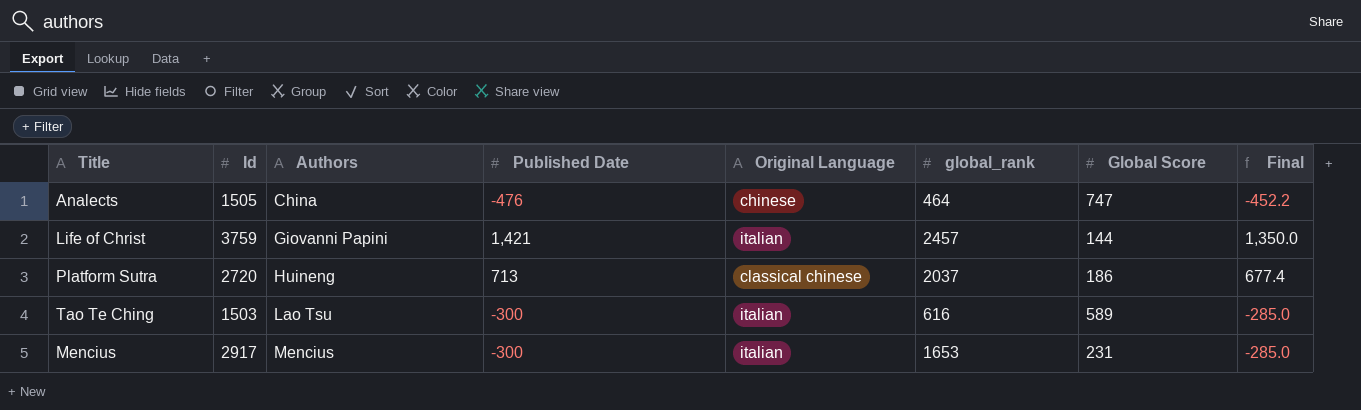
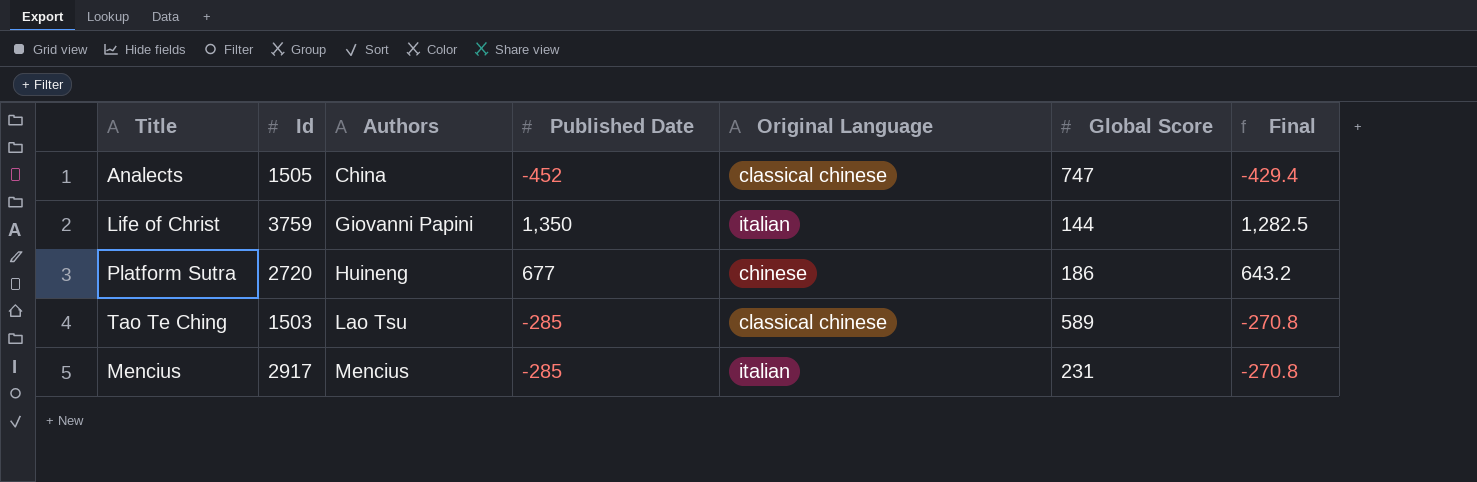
column global_rank | position: 6 -> none
Analects | Published Date: -476 -> -452
Analects | Original Language: chinese -> classical chinese
Analects | Final: -452.2 -> -429.4
Life of Christ | Published Date: 1,421 -> 1,350
Life of Christ | Final: 1,350.0 -> 1,282.5
Platform Sutra | Published Date: 713 -> 677
Platform Sutra | Original Language: classical chinese -> chinese
Platform Sutra | Final: 677.4 -> 643.2
Tao Te Ching | Published Date: -300 -> -285
Tao Te Ching | Original Language: italian -> classical chinese
Tao Te Ching | Final: -285.0 -> -270.8
Mencius | Published Date: -300 -> -285
Mencius | Final: -285.0 -> -270.8

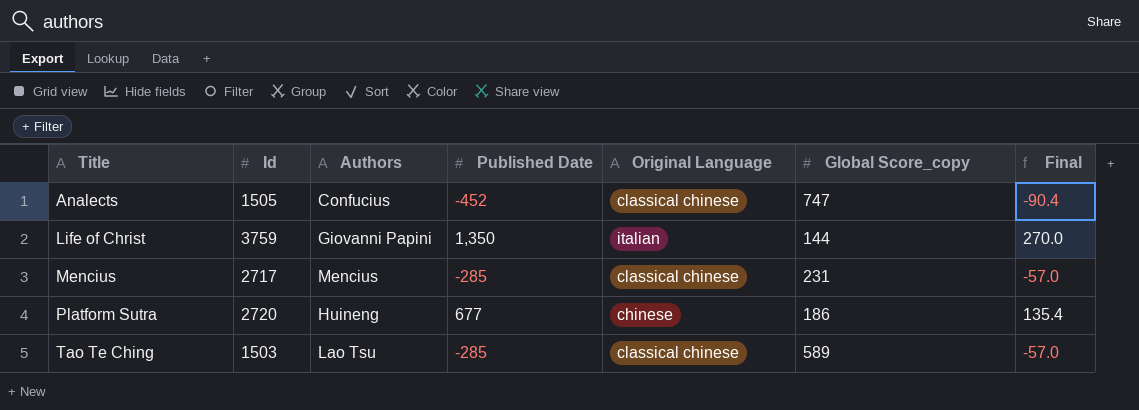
row order: Authors ascending -> Title ascending
column name: Global Score -> Global Score_copy
column Final | formula: [Published Date] * 0.95 -> [Published Date] * 0.2
Analects | Authors: China -> Confucius
Mencius | Id: 2917 -> 2717
Mencius | Original Language: italian -> classical chinese

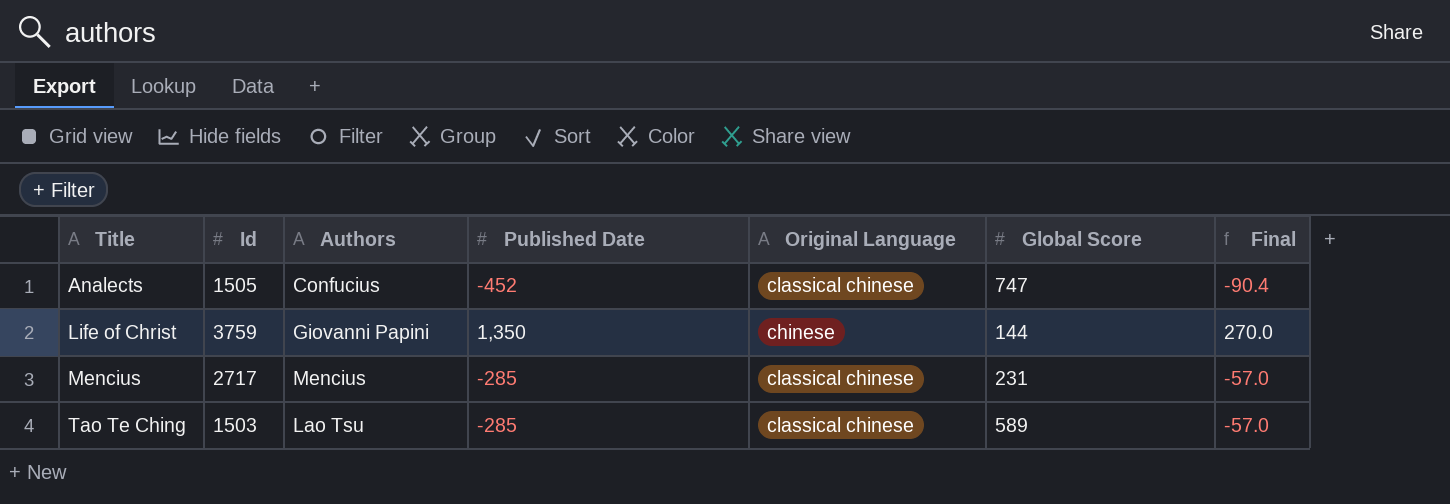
column name: Global Score_copy -> Global Score
row Platform Sutra: 2720 | Huineng | 677 | chinese | 186 | 135.4 -> none
Life of Christ | Original Language: italian -> chinese

